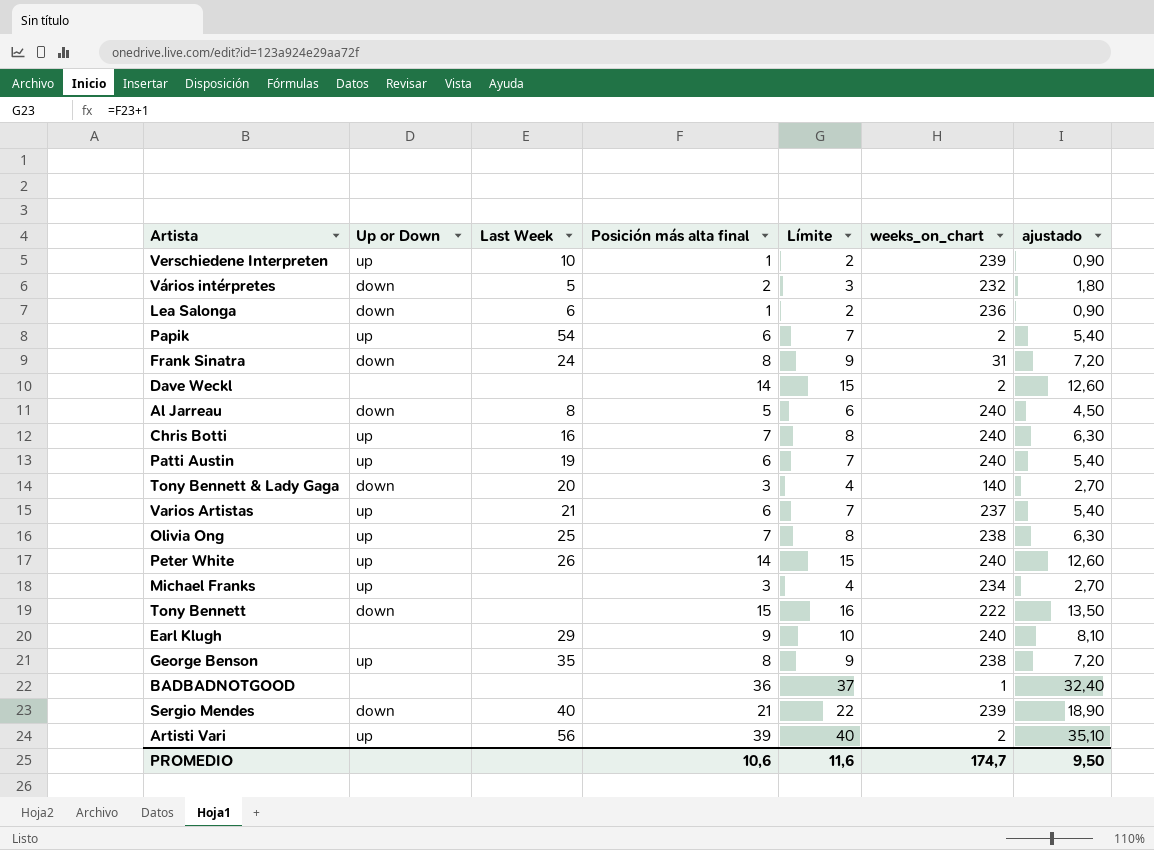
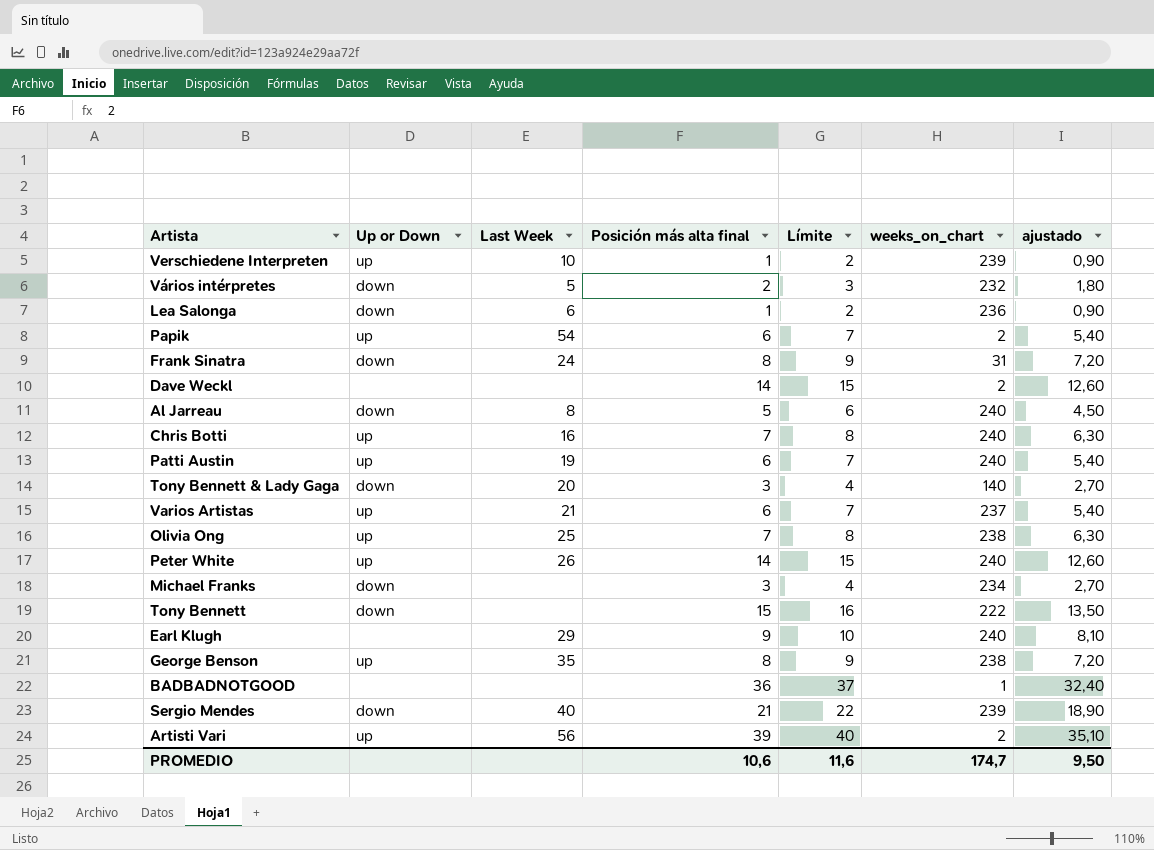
Michael Franks | Up or Down: up -> down

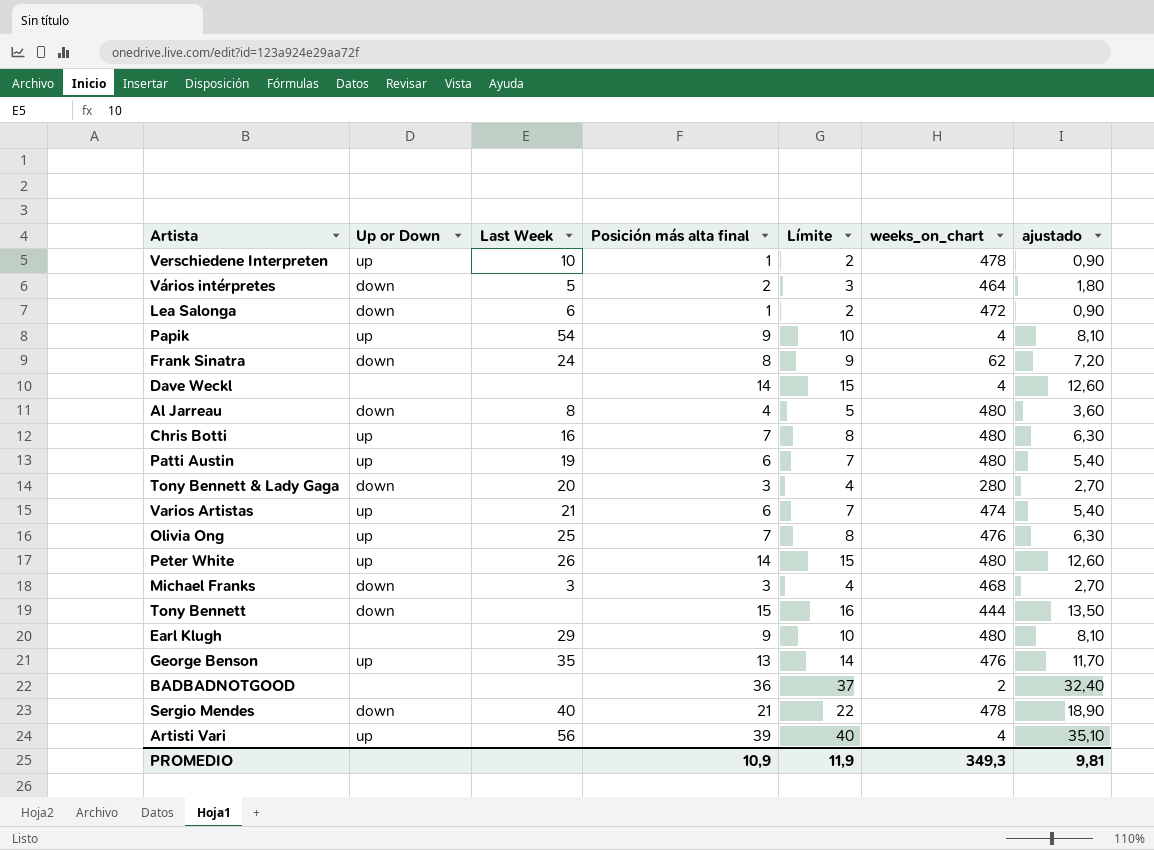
Verschiedene Interpreten | weeks_on_chart: 239 -> 478
Vários intérpretes | weeks_on_chart: 232 -> 464
Lea Salonga | weeks_on_chart: 236 -> 472
Papik | Posición más alta final: 6 -> 9
Papik | Límite: 7 -> 10
Papik | weeks_on_chart: 2 -> 4
Papik | ajustado: 5,40 -> 8,10
Frank Sinatra | weeks_on_chart: 31 -> 62
Dave Weckl | weeks_on_chart: 2 -> 4
Al Jarreau | Posición más alta final: 5 -> 4
Al Jarreau | Límite: 6 -> 5
Al Jarreau | weeks_on_chart: 240 -> 480
Al Jarreau | ajustado: 4,50 -> 3,60
Chris Botti | weeks_on_chart: 240 -> 480
Patti Austin | weeks_on_chart: 240 -> 480
Tony Bennett & Lady Gaga | weeks_on_chart: 140 -> 280
Varios Artistas | weeks_on_chart: 237 -> 474
Olivia Ong | weeks_on_chart: 238 -> 476
Peter White | weeks_on_chart: 240 -> 480
Michael Franks | Last Week: none -> 3
Michael Franks | weeks_on_chart: 234 -> 468
Tony Bennett | weeks_on_chart: 222 -> 444
Earl Klugh | weeks_on_chart: 240 -> 480
George Benson | Posición más alta final: 8 -> 13
George Benson | Límite: 9 -> 14
George Benson | weeks_on_chart: 238 -> 476
George Benson | ajustado: 7,20 -> 11,70
BADBADNOTGOOD | weeks_on_chart: 1 -> 2
Sergio Mendes | weeks_on_chart: 239 -> 478
Artisti Vari | weeks_on_chart: 2 -> 4
PROMEDIO | Posición más alta final: 10,6 -> 10,9
PROMEDIO | Límite: 11,6 -> 11,9
PROMEDIO | weeks_on_chart: 174,7 -> 349,3
PROMEDIO | ajustado: 9,50 -> 9,81

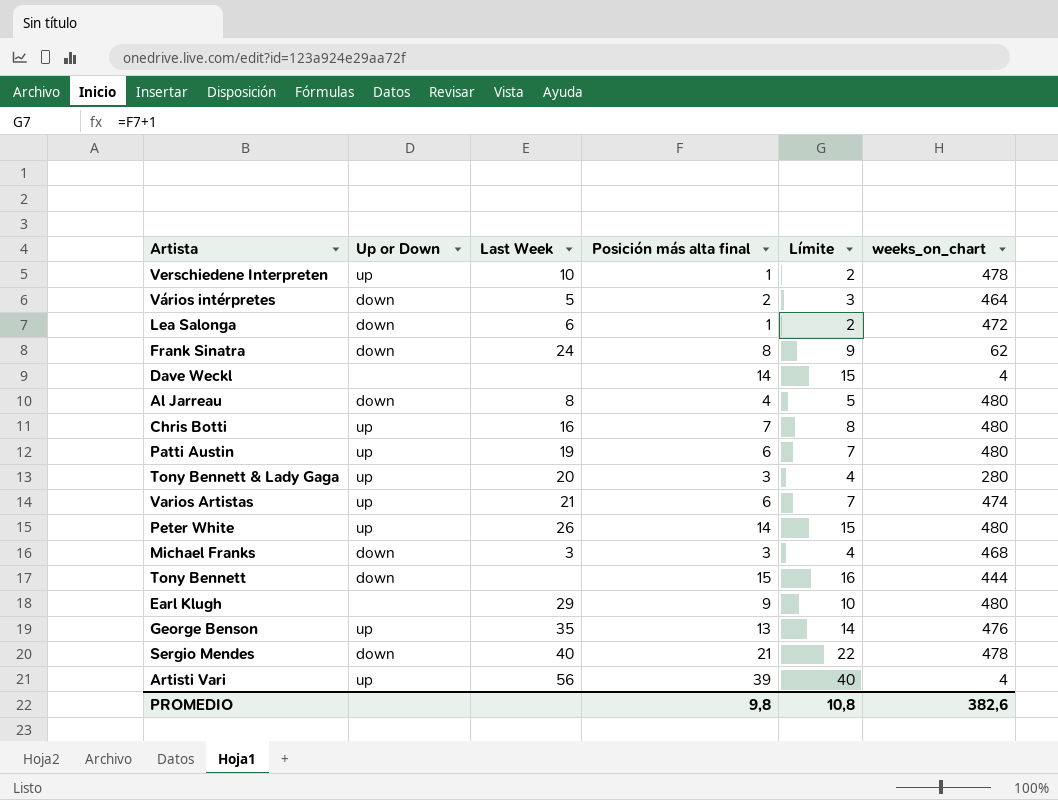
column ajustado | formula: [Posición más alta final] * 0,9 -> none
row Papik: up | 54 | 9 | 10 | 4 | 8,10 -> none
row Olivia Ong: up | 25 | 7 | 8 | 476 | 6,30 -> none
row BADBADNOTGOOD: none | none | 36 | 37 | 2 | 32,40 -> none
Tony Bennett & Lady Gaga | Up or Down: down -> up
PROMEDIO | Posición más alta final: 10,9 -> 9,8
PROMEDIO | Límite: 11,9 -> 10,8
PROMEDIO | weeks_on_chart: 349,3 -> 382,6

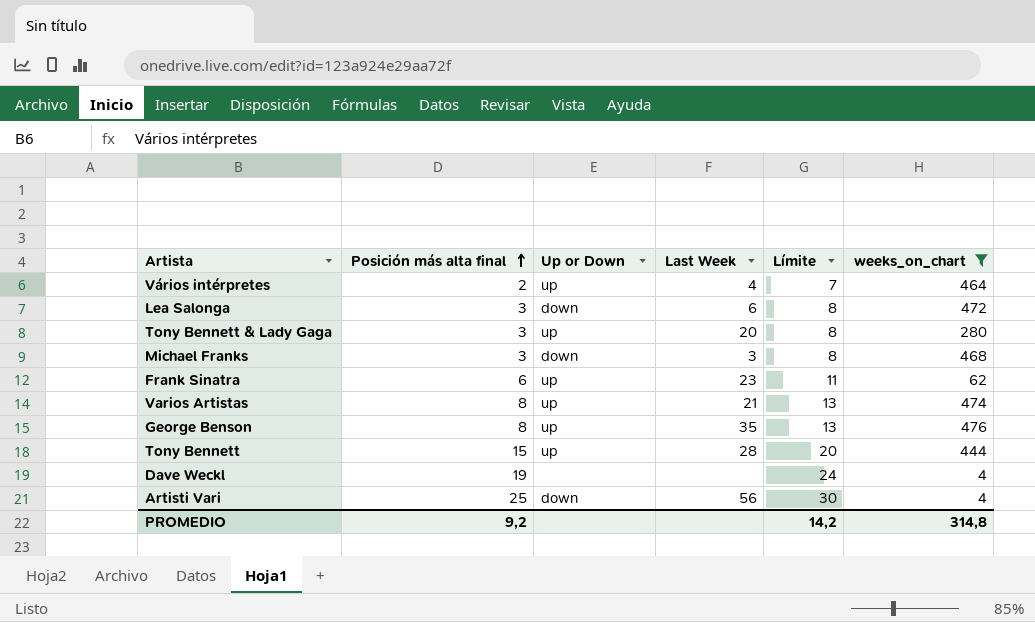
filter: none -> weeks_on_chart <= 476
row order: none -> Posición más alta final ascending
column Posición más alta final | position: 4 -> 2
column Límite | formula: [Posición más alta final] + 1 -> [Posición más alta final] + 5
Vários intérpretes | Up or Down: down -> up
Vários intérpretes | Last Week: 5 -> 4
Lea Salonga | Posición más alta final: 1 -> 3
Frank Sinatra | Posición más alta final: 8 -> 6
Frank Sinatra | Up or Down: down -> up
Frank Sinatra | Last Week: 24 -> 23
Varios Artistas | Posición más alta final: 6 -> 8
George Benson | Posición más alta final: 13 -> 8
Tony Bennett | Up or Down: down -> up
Tony Bennett | Last Week: none -> 28
Dave Weckl | Posición más alta final: 14 -> 19
Artisti Vari | Posición más alta final: 39 -> 25
Artisti Vari | Up or Down: up -> down
PROMEDIO | Posición más alta final: 9,8 -> 9,2
PROMEDIO | Límite: 10,8 -> 14,2
PROMEDIO | weeks_on_chart: 382,6 -> 314,8

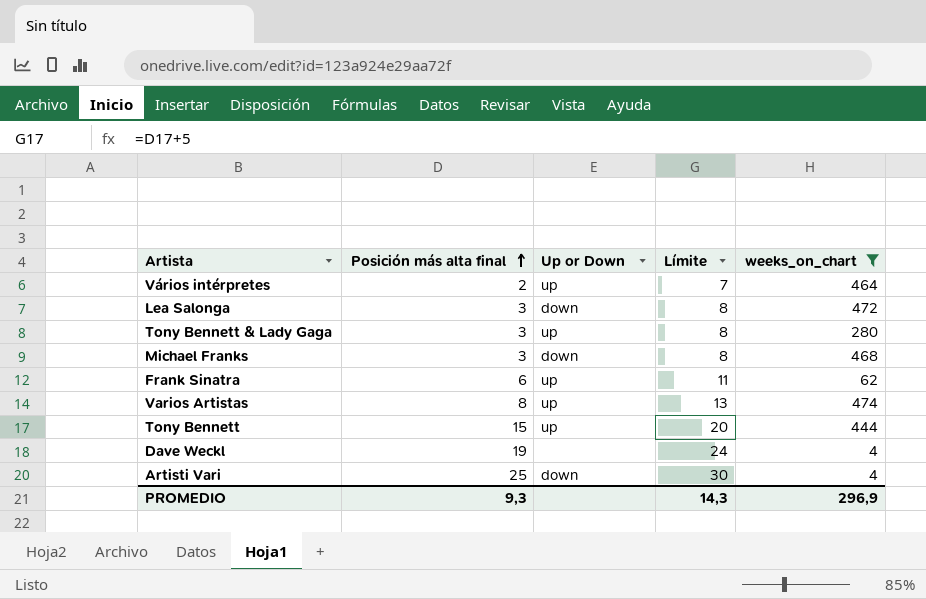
column Last Week | position: 4 -> none
row George Benson: 8 | up | 35 | 13 | 476 -> none
PROMEDIO | Posición más alta final: 9,2 -> 9,3
PROMEDIO | Límite: 14,2 -> 14,3
PROMEDIO | weeks_on_chart: 314,8 -> 296,9

